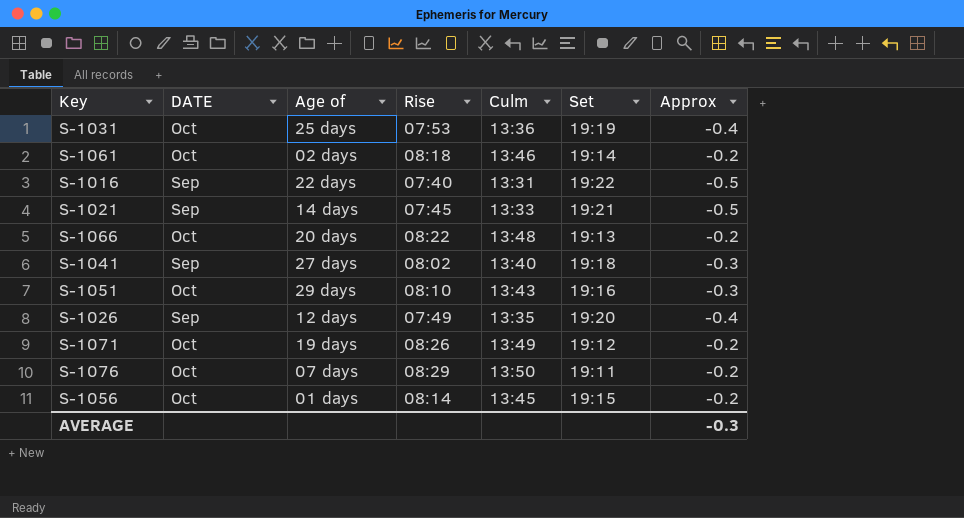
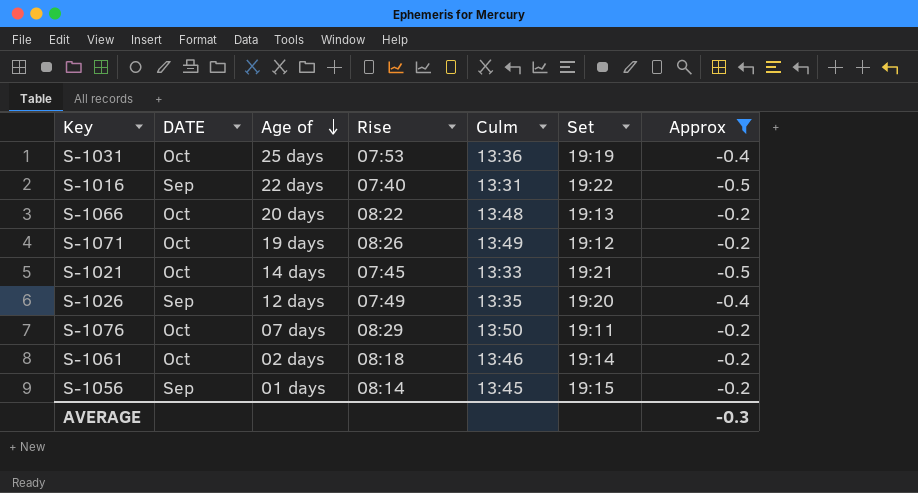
filter: none -> Approx != -0.3
row order: none -> Age of descending
S-1021 | DATE: Sep -> Oct
S-1056 | DATE: Oct -> Sep

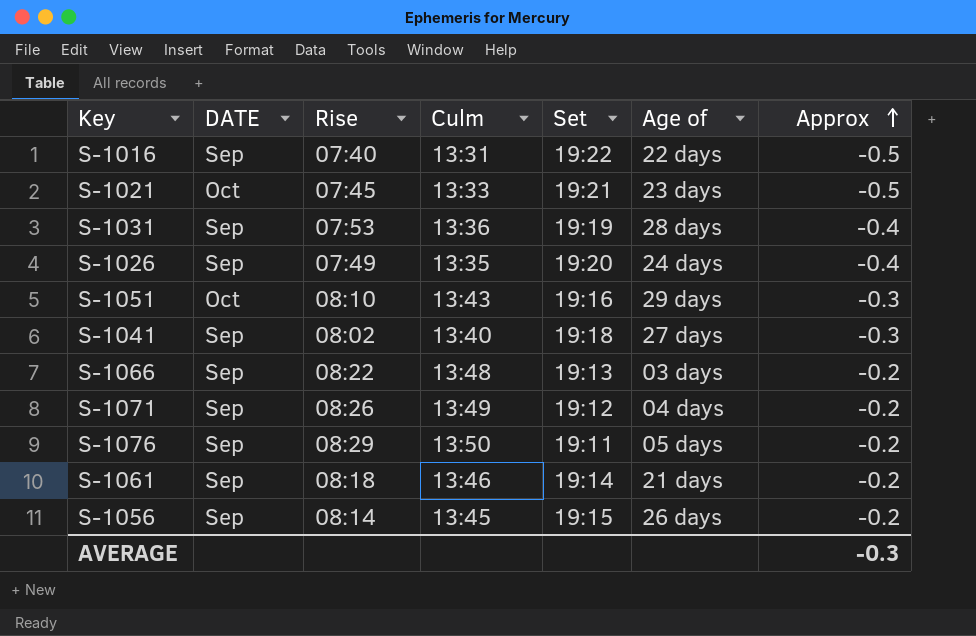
filter: Approx != -0.3 -> none
row order: Age of descending -> Approx ascending
column Age of | position: 3 -> 6
S-1021 | Age of: 14 days -> 23 days
S-1031 | DATE: Oct -> Sep
S-1031 | Age of: 25 days -> 28 days
S-1026 | Age of: 12 days -> 24 days
S-1066 | DATE: Oct -> Sep
S-1066 | Age of: 20 days -> 03 days
S-1071 | DATE: Oct -> Sep
S-1071 | Age of: 19 days -> 04 days
S-1076 | DATE: Oct -> Sep
S-1076 | Age of: 07 days -> 05 days
S-1061 | DATE: Oct -> Sep
S-1061 | Age of: 02 days -> 21 days
S-1056 | Age of: 01 days -> 26 days

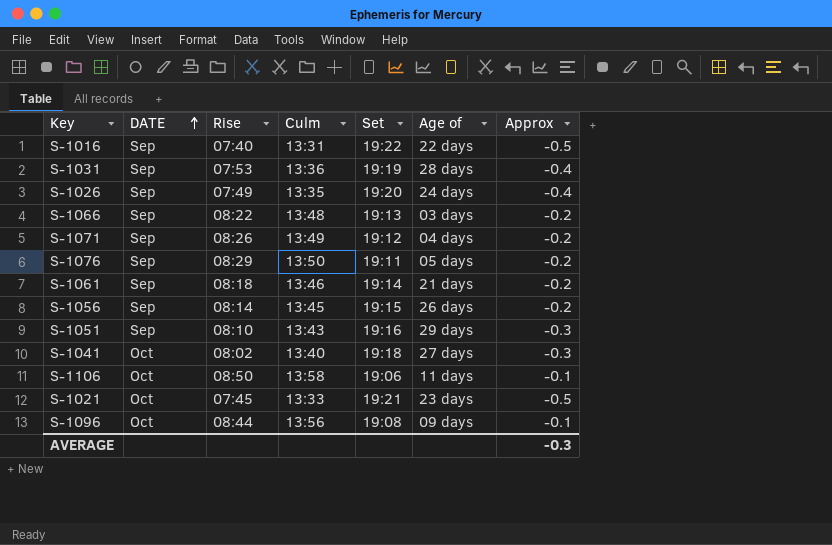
row order: Approx ascending -> DATE ascending
S-1051 | DATE: Oct -> Sep
S-1041 | DATE: Sep -> Oct
row S-1106: none -> Oct | 08:50 | 13:58 | 19:06 | 11 days | -0.1
row S-1096: none -> Oct | 08:44 | 13:56 | 19:08 | 09 days | -0.1

